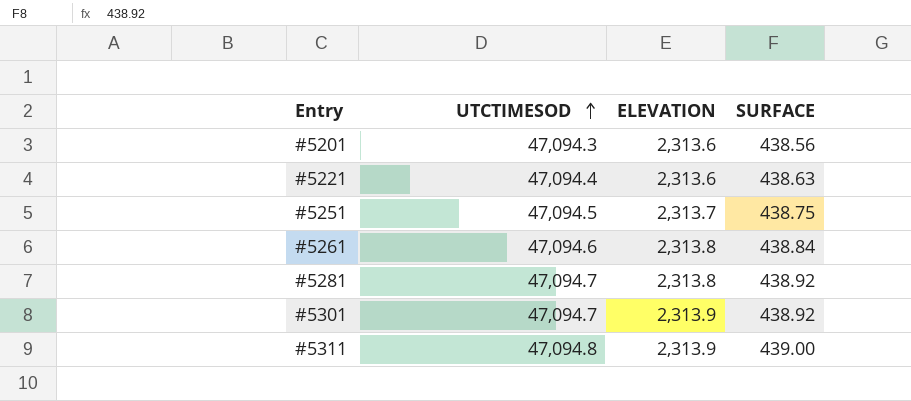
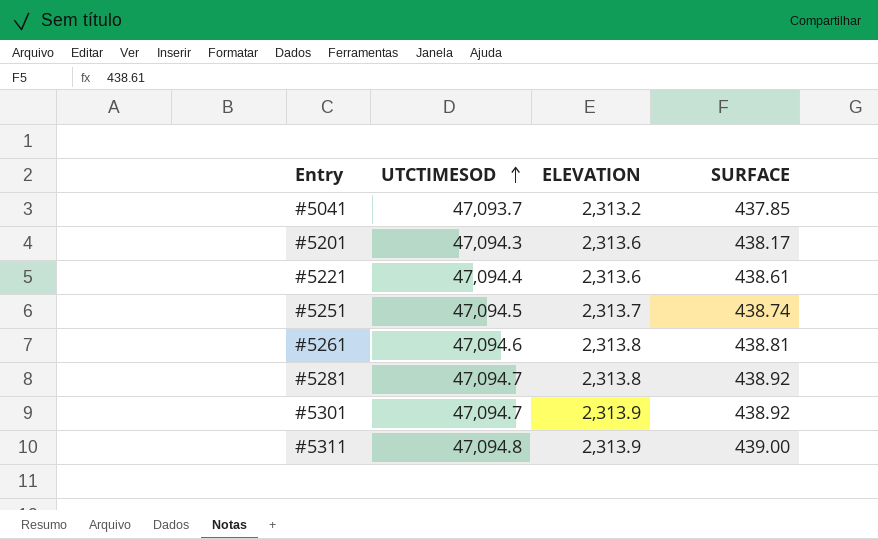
row #5041: none -> 47,093.7 | 2,313.2 | 437.85
#5201 | SURFACE: 438.56 -> 438.17
#5221 | SURFACE: 438.63 -> 438.61
#5251 | SURFACE: 438.75 -> 438.74
#5261 | SURFACE: 438.84 -> 438.81

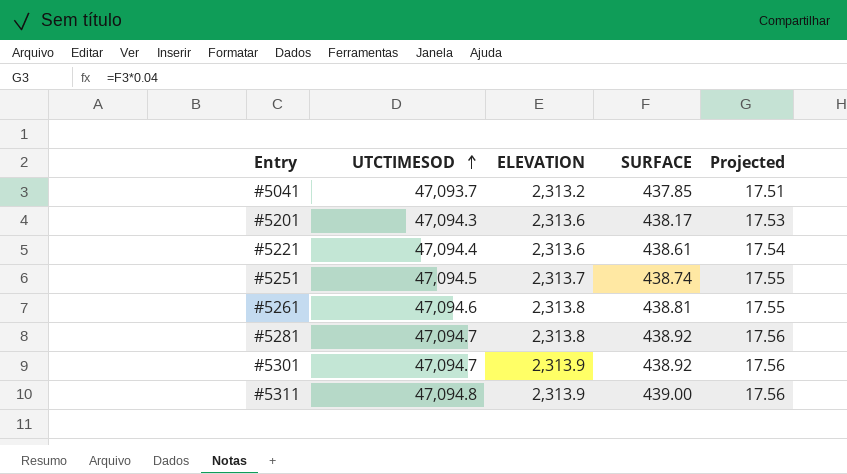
column Projected | formula: none -> [SURFACE] * 0.04

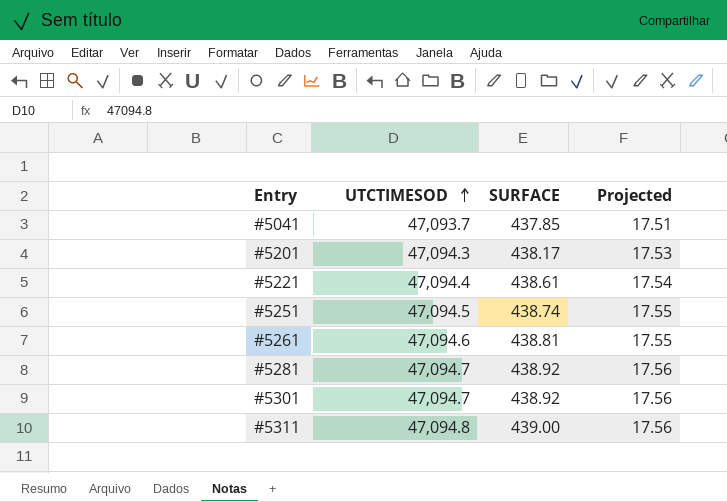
column ELEVATION | position: 3 -> none

